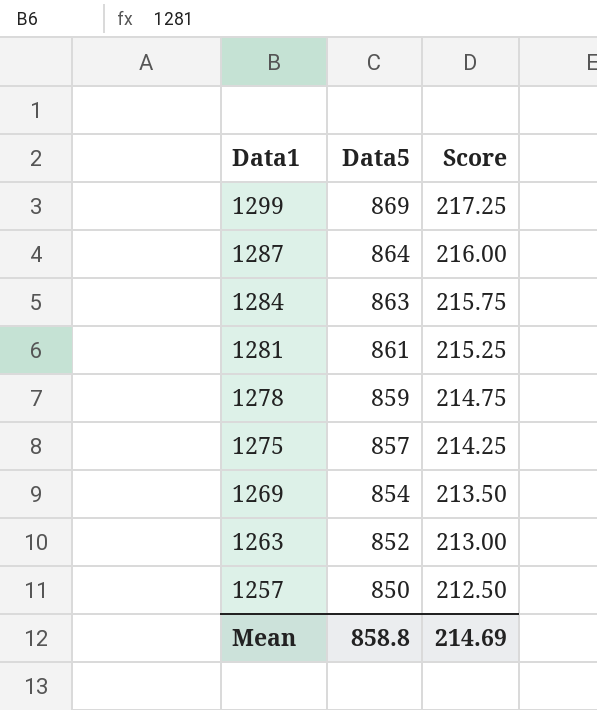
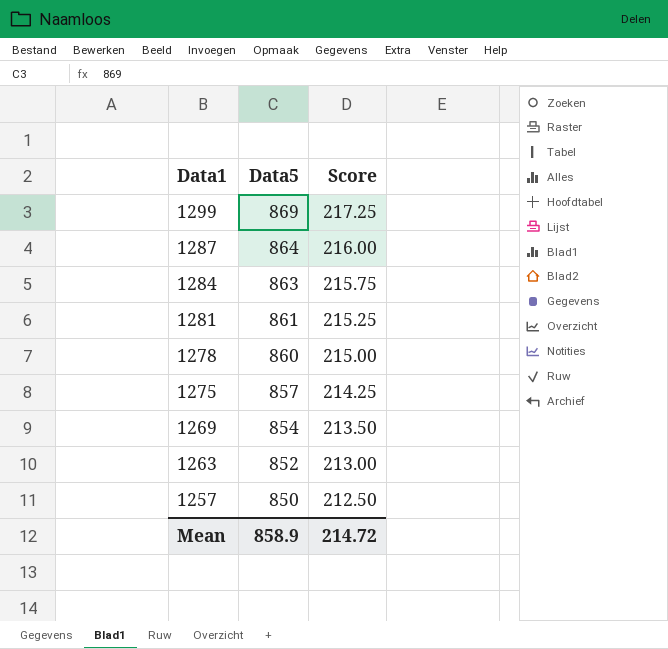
1278 | Data5: 859 -> 860
1278 | Score: 214.75 -> 215.00
Mean | Data5: 858.8 -> 858.9
Mean | Score: 214.69 -> 214.72

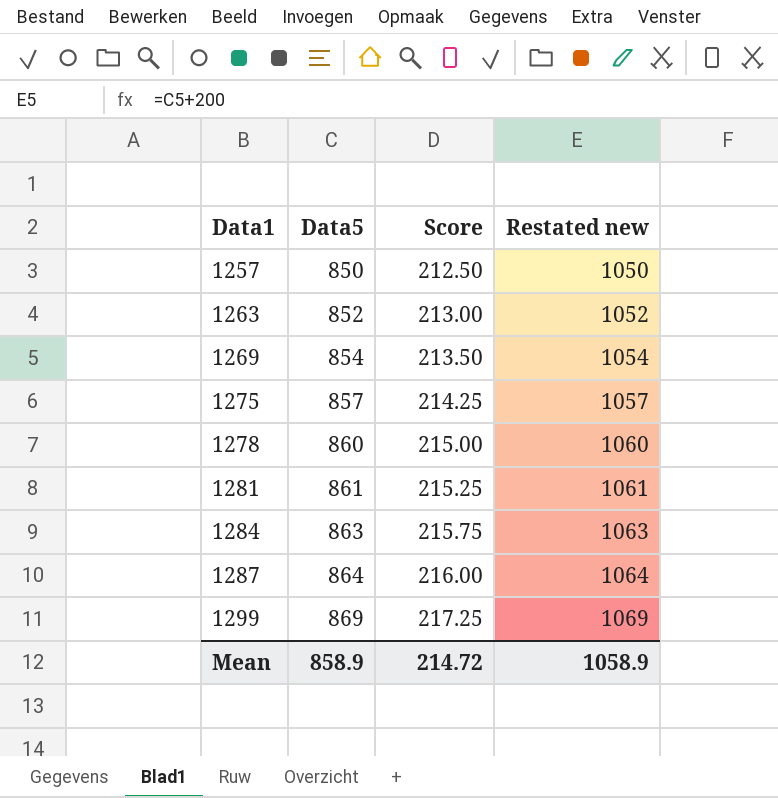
row order: Data1 descending -> Data1 ascending
column Restated new | formula: none -> [Data5] + 200

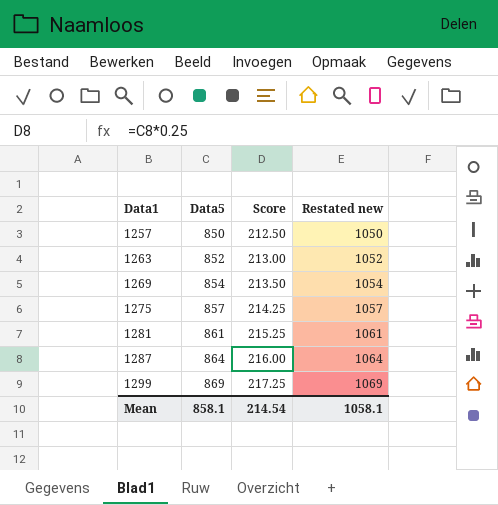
row 1278: 860 | 215.00 | 1060 -> none
row 1284: 863 | 215.75 | 1063 -> none
Mean | Data5: 858.9 -> 858.1
Mean | Score: 214.72 -> 214.54
Mean | Restated new: 1058.9 -> 1058.1

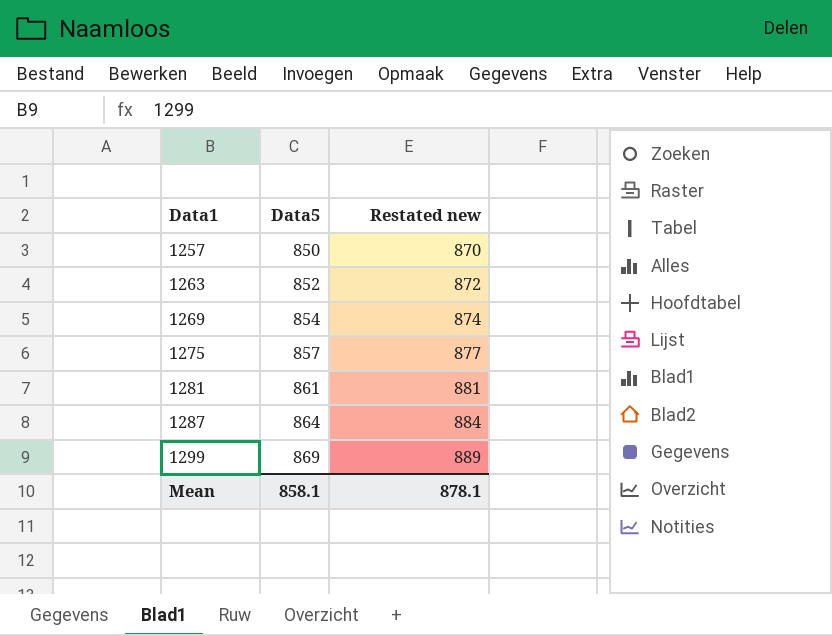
column Score | formula: [Data5] * 0.25 -> none
column Restated new | formula: [Data5] + 200 -> [Data5] + 20
Mean | Restated new: 1058.1 -> 878.1

